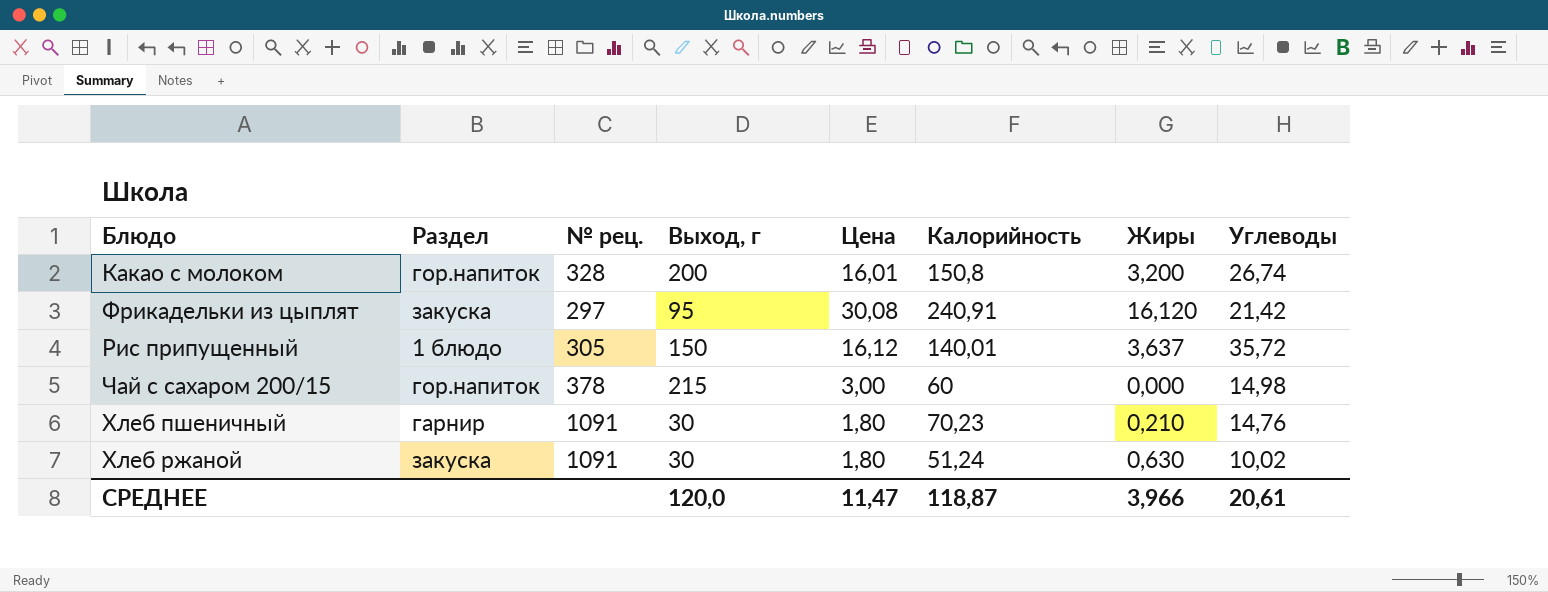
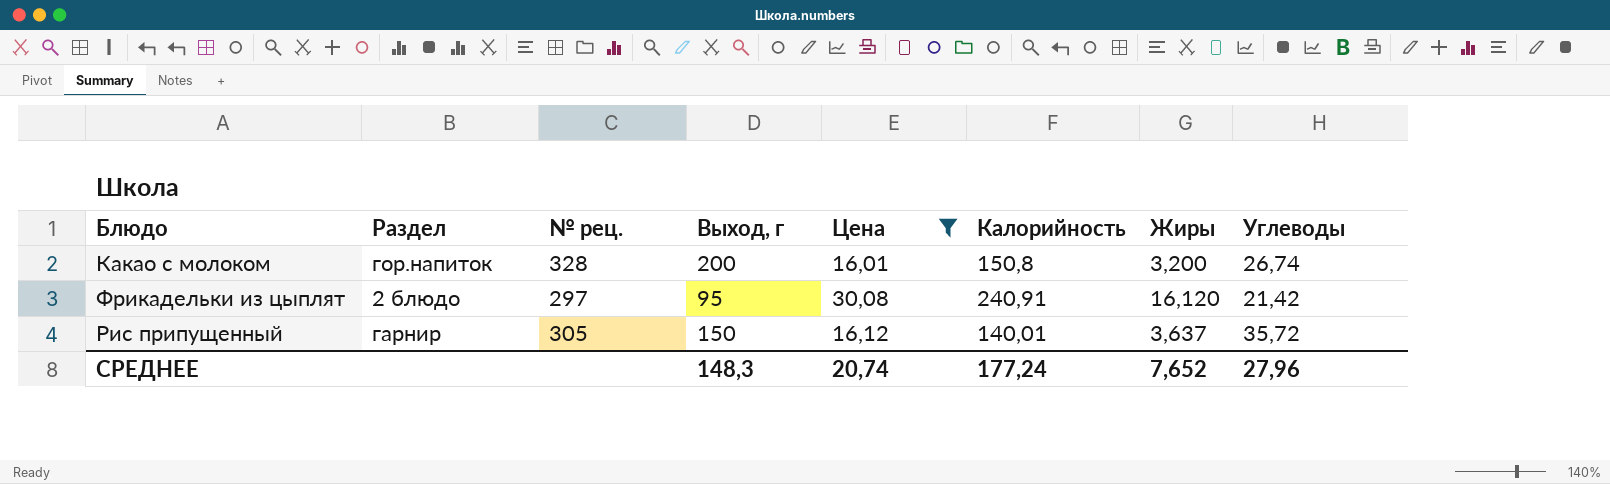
filter: none -> Цена >= 16,01
Фрикадельки из цыплят | Раздел: закуска -> 2 блюдо
Рис припущенный | Раздел: 1 блюдо -> гарнир
СРЕДНЕЕ | Выход, г: 120,0 -> 148,3
СРЕДНЕЕ | Цена: 11,47 -> 20,74
СРЕДНЕЕ | Калорийность: 118,87 -> 177,24
СРЕДНЕЕ | Жиры: 3,966 -> 7,652
СРЕДНЕЕ | Углеводы: 20,61 -> 27,96

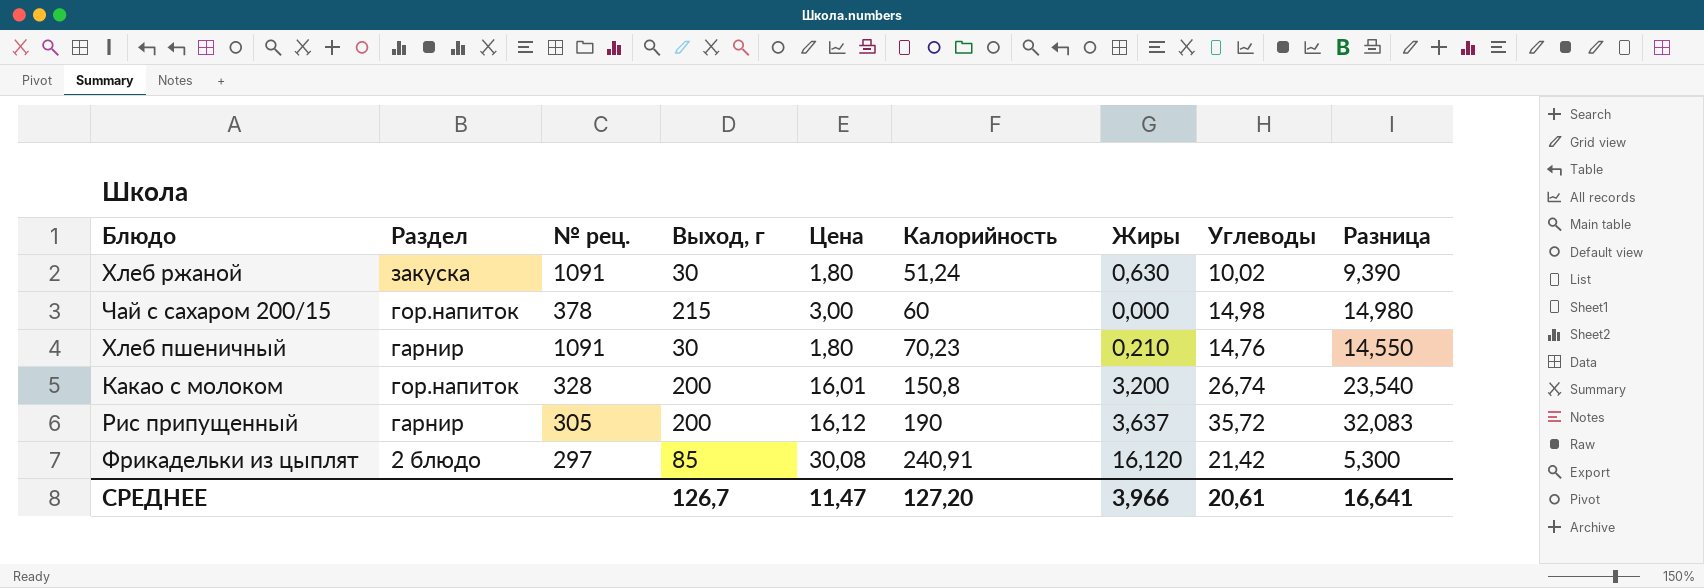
filter: Цена >= 16,01 -> none
row order: none -> Калорийность ascending
column Разница | formula: none -> [Углеводы] - [Жиры]
Рис припущенный | Выход, г: 150 -> 200
Рис припущенный | Калорийность: 140,01 -> 190
Фрикадельки из цыплят | Выход, г: 95 -> 85
СРЕДНЕЕ | Выход, г: 148,3 -> 126,7
СРЕДНЕЕ | Цена: 20,74 -> 11,47
СРЕДНЕЕ | Калорийность: 177,24 -> 127,20
СРЕДНЕЕ | Жиры: 7,652 -> 3,966
СРЕДНЕЕ | Углеводы: 27,96 -> 20,61

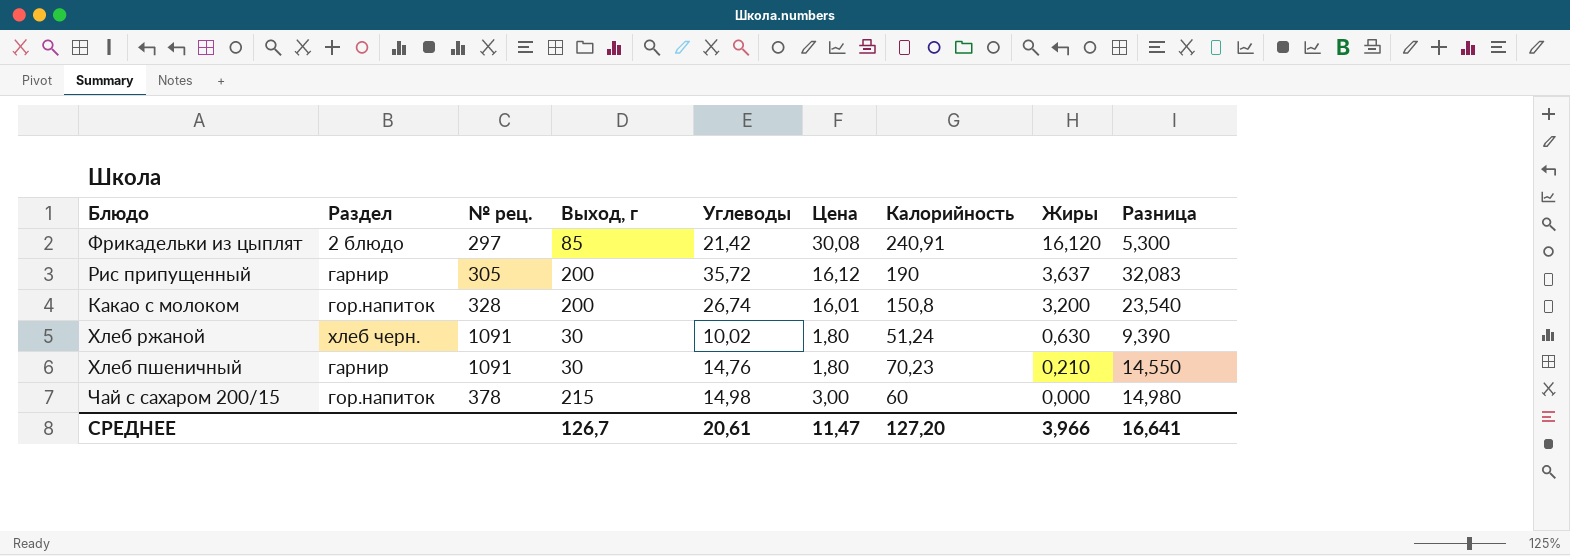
row order: Калорийность ascending -> Жиры descending
column Углеводы | position: 8 -> 5
Хлеб ржаной | Раздел: закуска -> хлеб черн.

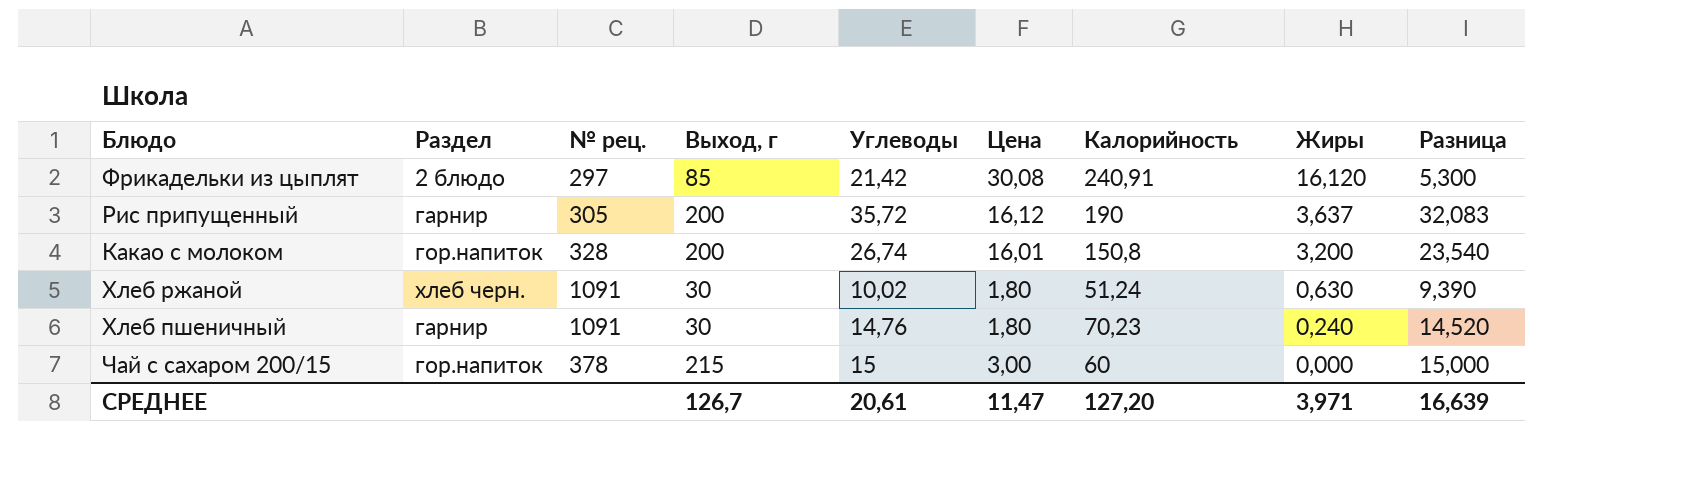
Хлеб пшеничный | Жиры: 0,210 -> 0,240
Хлеб пшеничный | Разница: 14,550 -> 14,520
Чай с сахаром 200/15 | Углеводы: 14,98 -> 15
Чай с сахаром 200/15 | Разница: 14,980 -> 15,000
СРЕДНЕЕ | Жиры: 3,966 -> 3,971
СРЕДНЕЕ | Разница: 16,641 -> 16,639

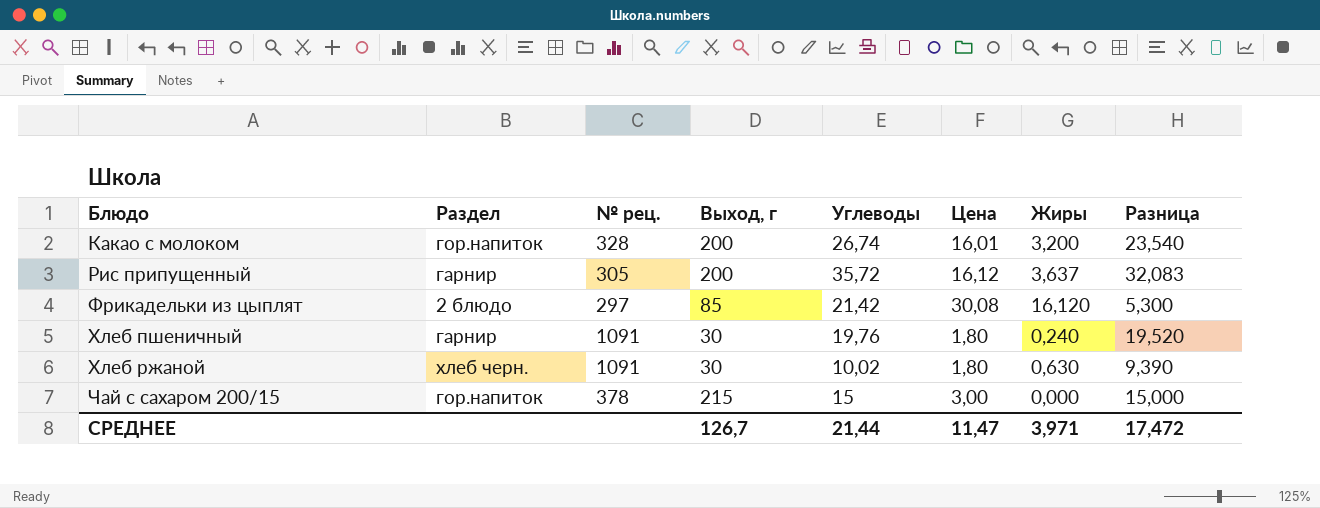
row order: Жиры descending -> Блюдо ascending
column Калорийность | position: 7 -> none
Хлеб пшеничный | Углеводы: 14,76 -> 19,76
Хлеб пшеничный | Разница: 14,520 -> 19,520
СРЕДНЕЕ | Углеводы: 20,61 -> 21,44
СРЕДНЕЕ | Разница: 16,639 -> 17,472

